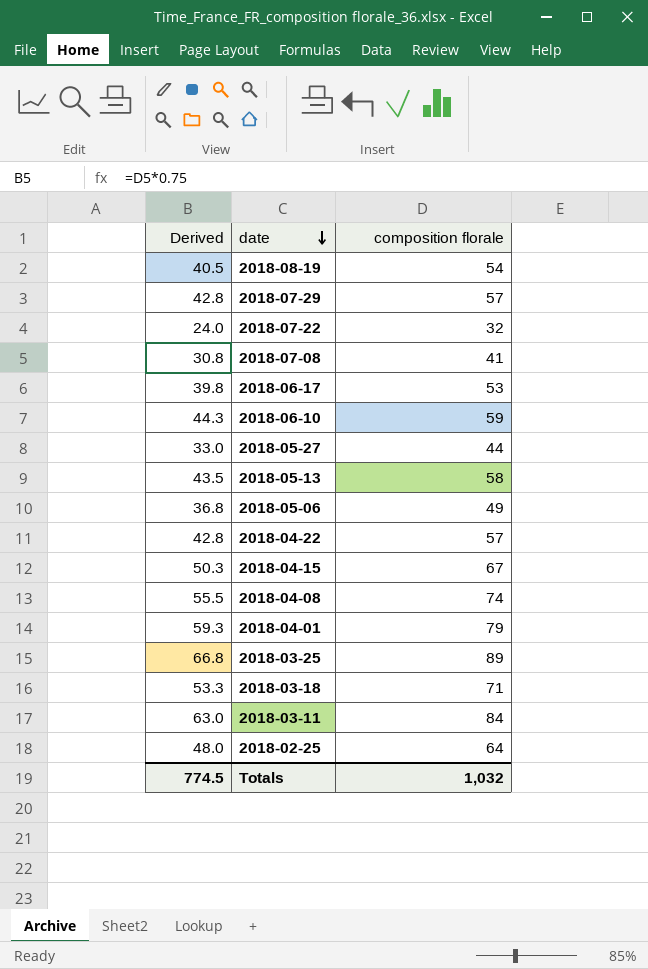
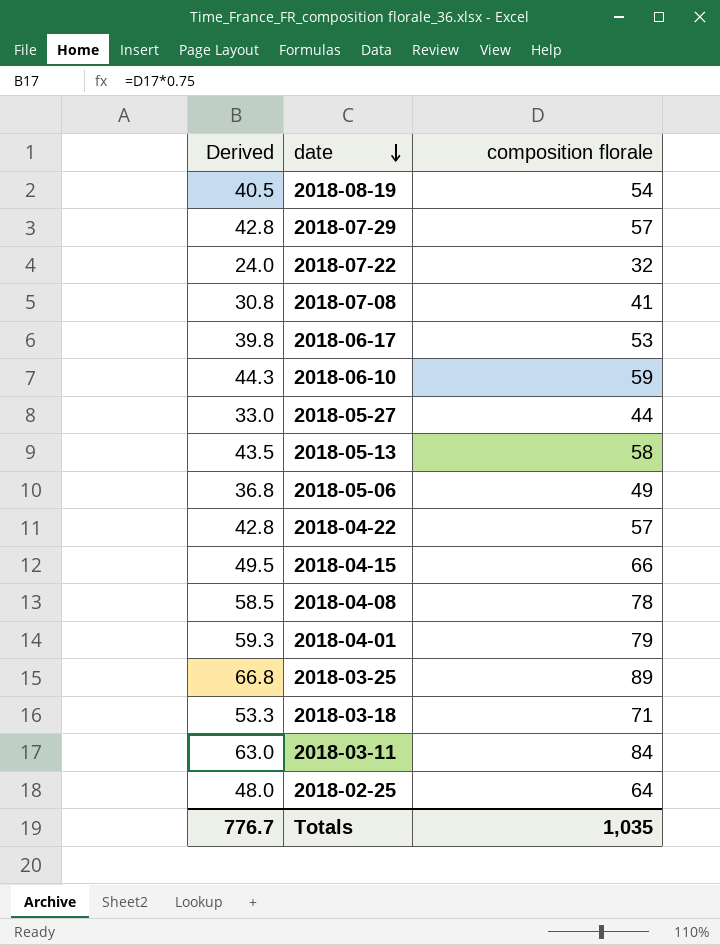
2018-04-15 | Derived: 50.3 -> 49.5
2018-04-15 | composition florale: 67 -> 66
2018-04-08 | Derived: 55.5 -> 58.5
2018-04-08 | composition florale: 74 -> 78
Totals | Derived: 774.5 -> 776.7
Totals | composition florale: 1,032 -> 1,035

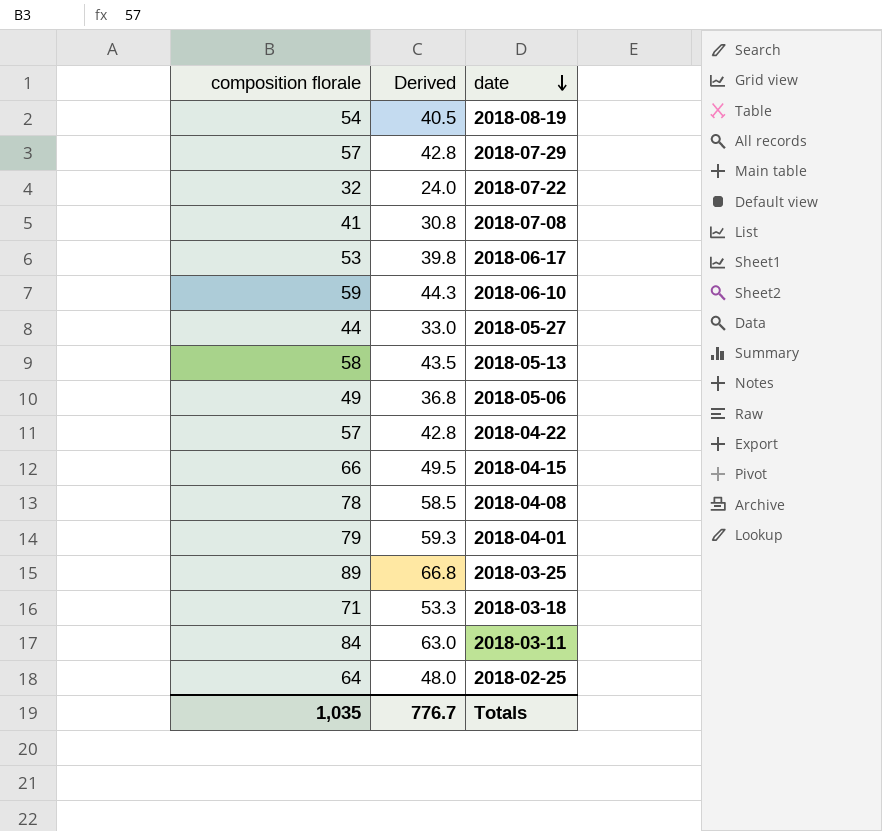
column composition florale | position: 3 -> 1

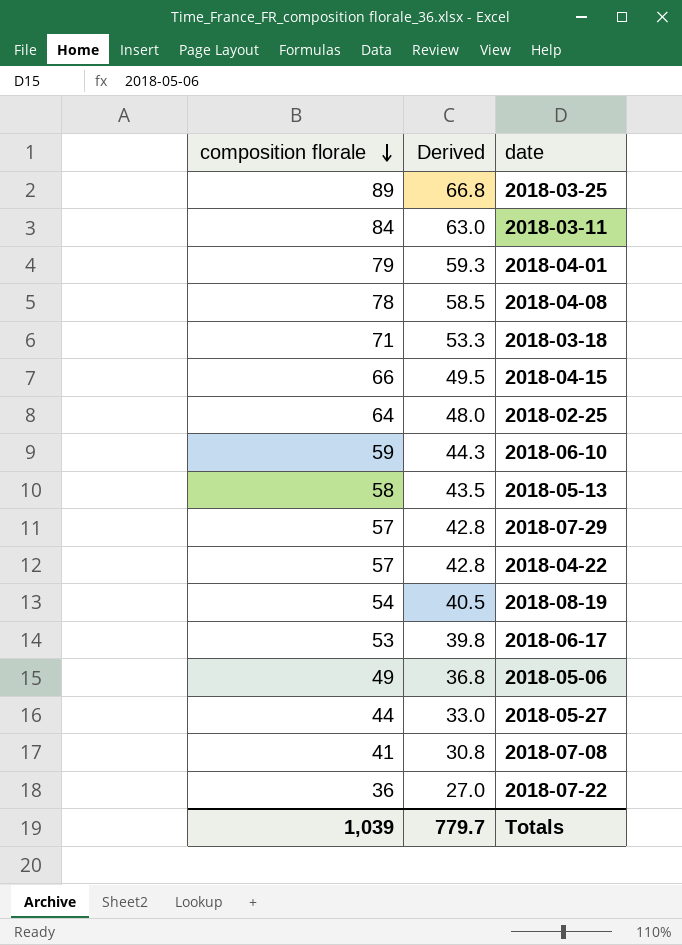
row order: date descending -> composition florale descending
2018-07-22 | composition florale: 32 -> 36
2018-07-22 | Derived: 24.0 -> 27.0
Totals | composition florale: 1,035 -> 1,039
Totals | Derived: 776.7 -> 779.7

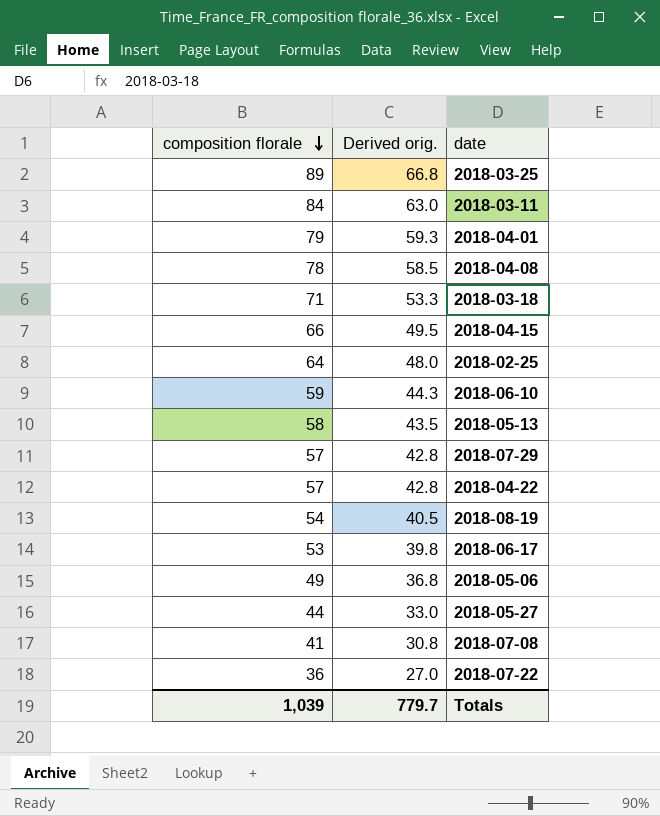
column name: Derived -> Derived orig.

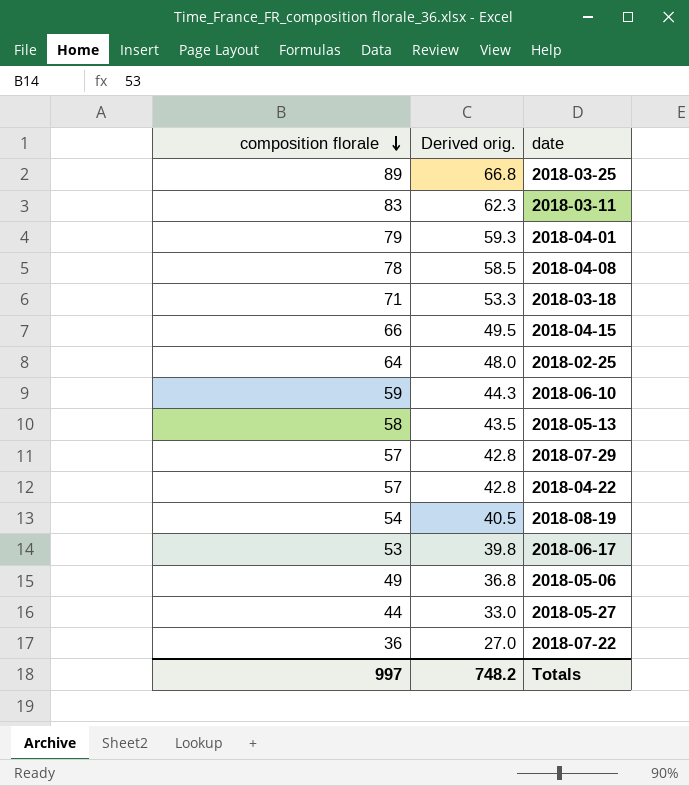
row 2018-07-08: 41 | 30.8 -> none
2018-03-11 | composition florale: 84 -> 83
2018-03-11 | Derived orig.: 63.0 -> 62.3
Totals | composition florale: 1,039 -> 997
Totals | Derived orig.: 779.7 -> 748.2

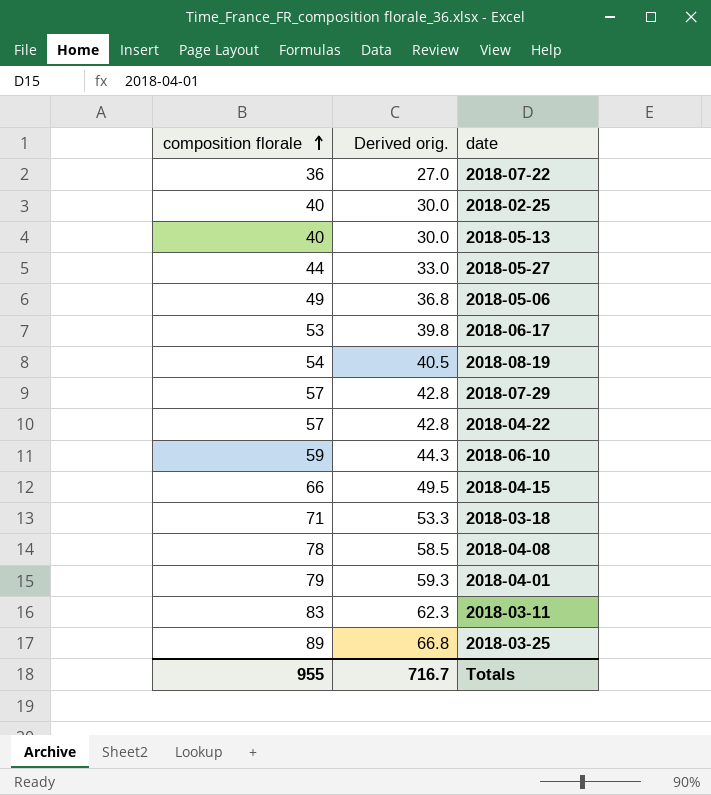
row order: composition florale descending -> composition florale ascending
2018-02-25 | composition florale: 64 -> 40
2018-02-25 | Derived orig.: 48.0 -> 30.0
2018-05-13 | composition florale: 58 -> 40
2018-05-13 | Derived orig.: 43.5 -> 30.0
Totals | composition florale: 997 -> 955
Totals | Derived orig.: 748.2 -> 716.7

